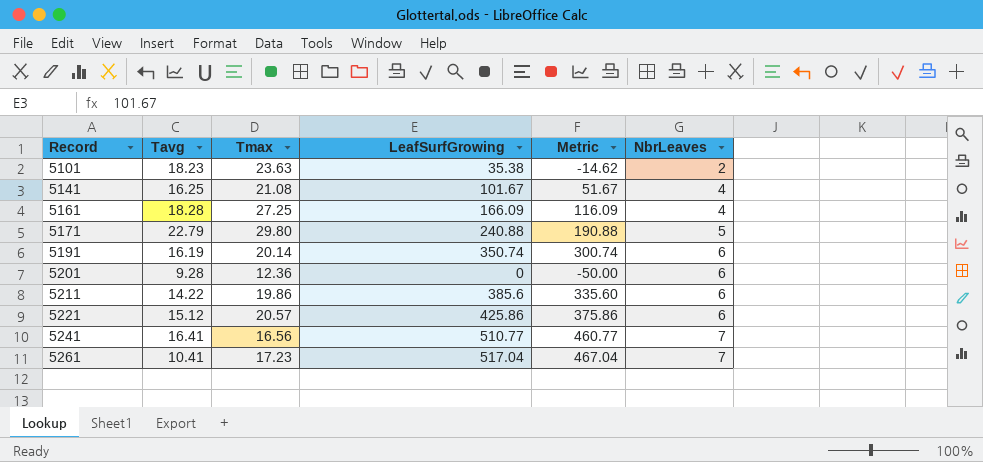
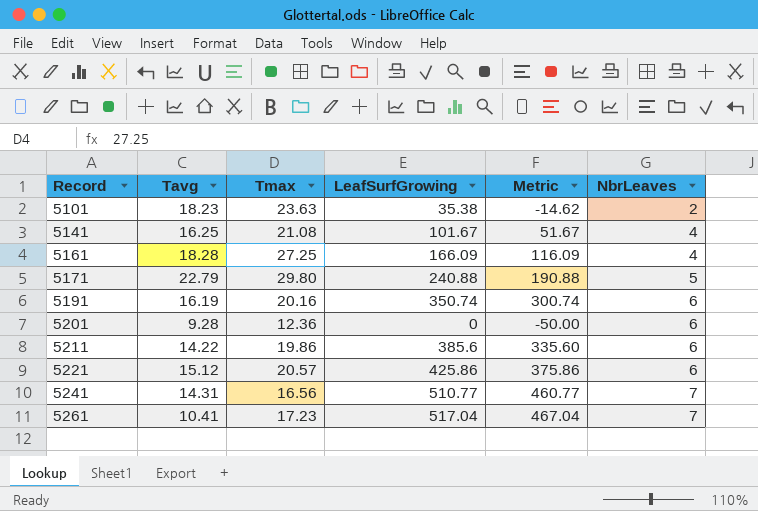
5191 | Tmax: 20.14 -> 20.16
5241 | Tavg: 16.41 -> 14.31

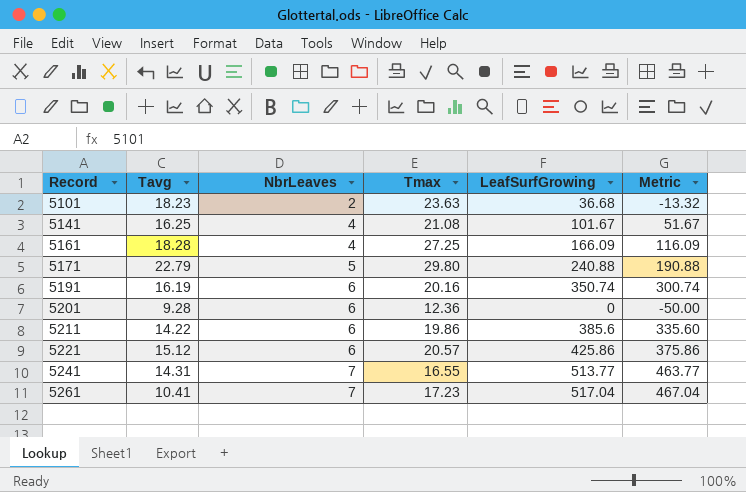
column NbrLeaves | position: 6 -> 3
5101 | LeafSurfGrowing: 35.38 -> 36.68
5101 | Metric: -14.62 -> -13.32
5241 | Tmax: 16.56 -> 16.55
5241 | LeafSurfGrowing: 510.77 -> 513.77
5241 | Metric: 460.77 -> 463.77

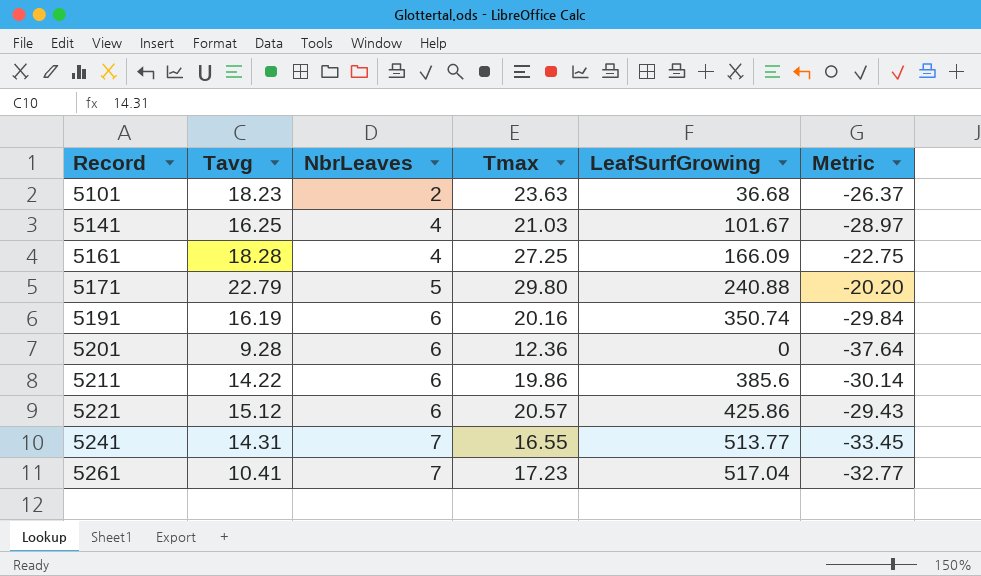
column Metric | formula: [LeafSurfGrowing] - 50 -> [Tmax] - 50
5141 | Tmax: 21.08 -> 21.03

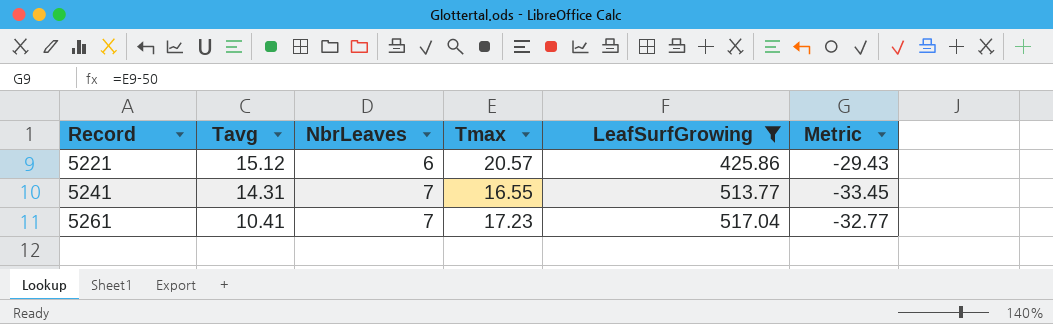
filter: none -> LeafSurfGrowing >= 425.86

